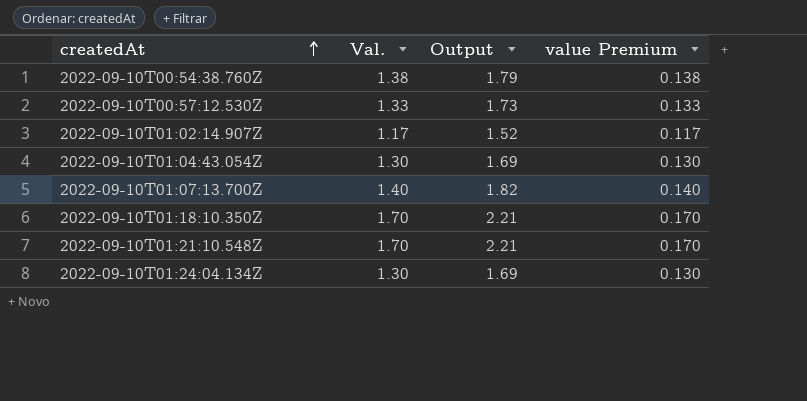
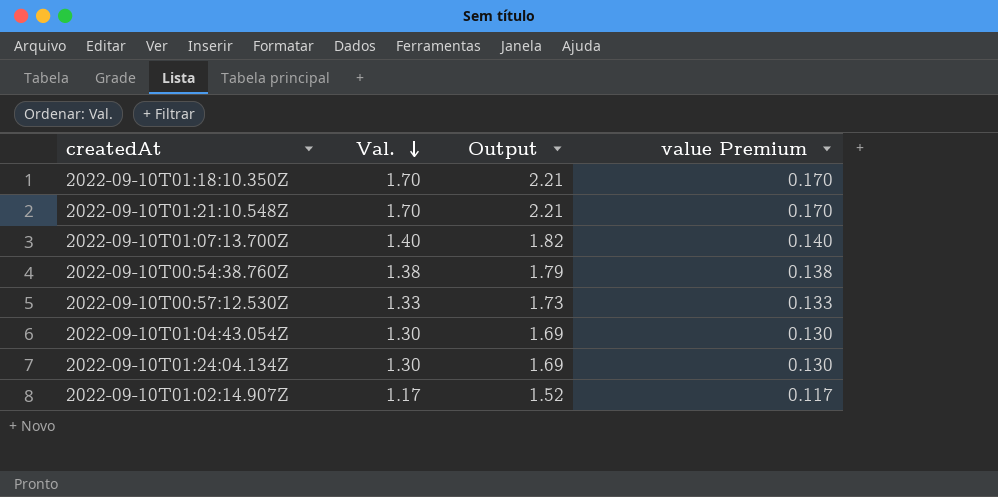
row order: createdAt ascending -> Val. descending

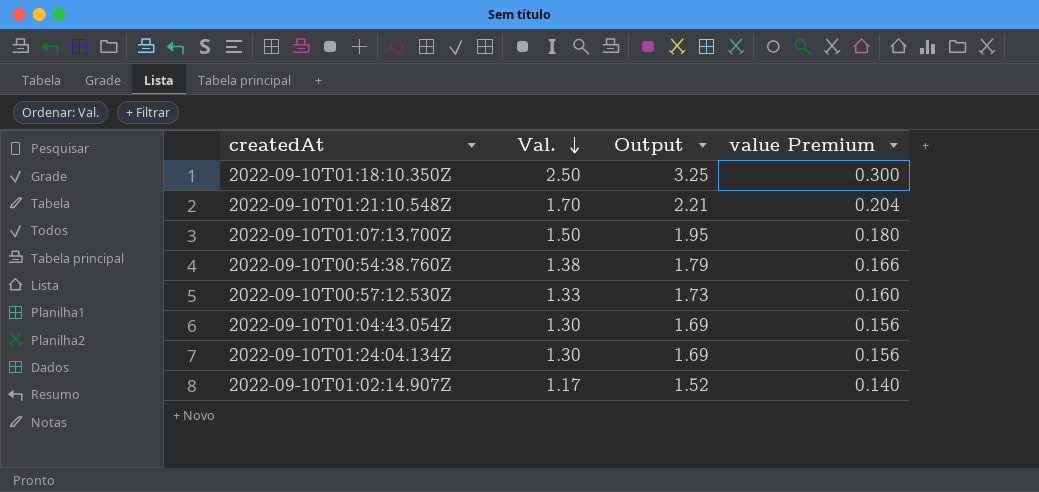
column value Premium | formula: [Val.] * 0.1 -> [Val.] * 0.12
2022-09-10T01:18:10.350Z | Val.: 1.70 -> 2.50
2022-09-10T01:18:10.350Z | Output: 2.21 -> 3.25
2022-09-10T01:07:13.700Z | Val.: 1.40 -> 1.50
2022-09-10T01:07:13.700Z | Output: 1.82 -> 1.95

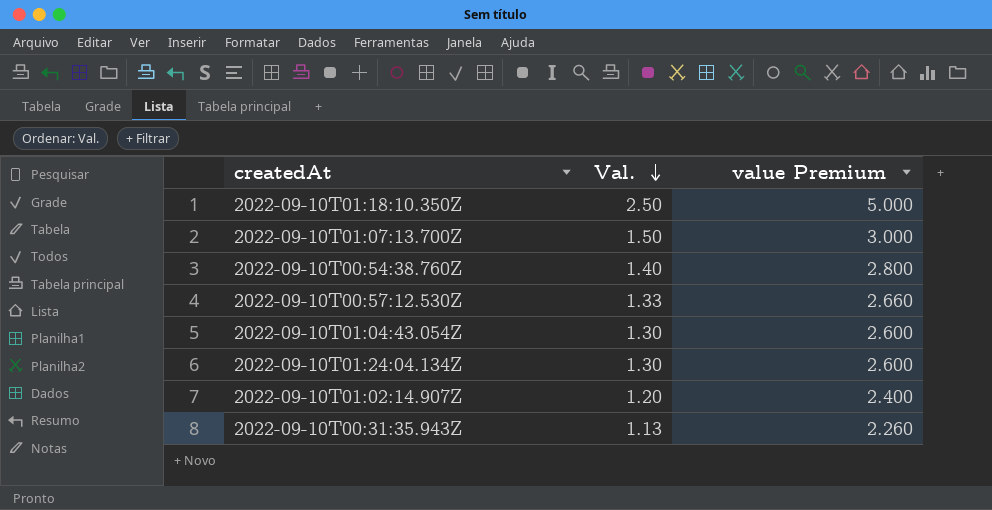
column Output | formula: [Val.] * 1.3 -> none
column value Premium | formula: [Val.] * 0.12 -> [Val.] * 2
row 2022-09-10T01:21:10.548Z: 1.70 | 2.21 | 0.204 -> none
2022-09-10T00:54:38.760Z | Val.: 1.38 -> 1.40
2022-09-10T01:02:14.907Z | Val.: 1.17 -> 1.20
row 2022-09-10T00:31:35.943Z: none -> 1.13 | 2.260

